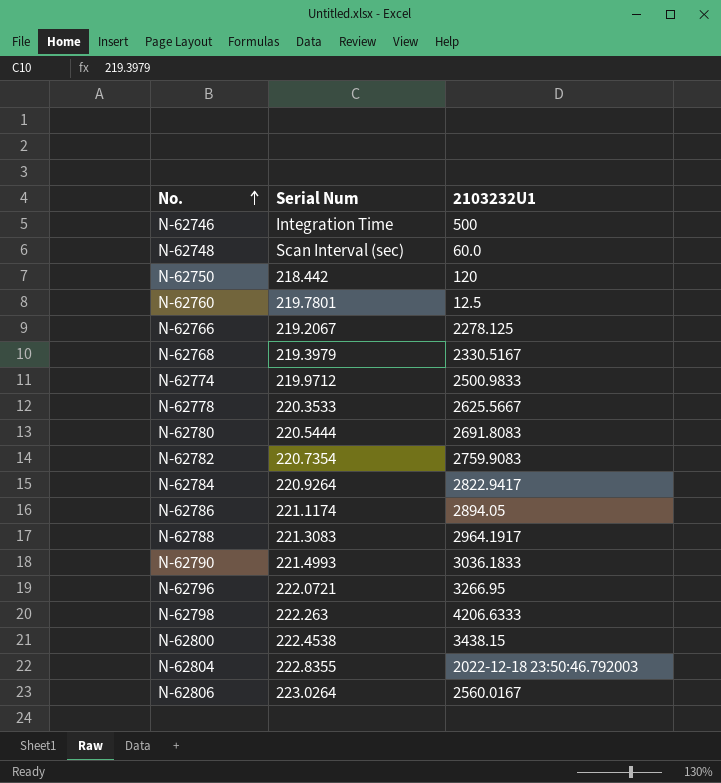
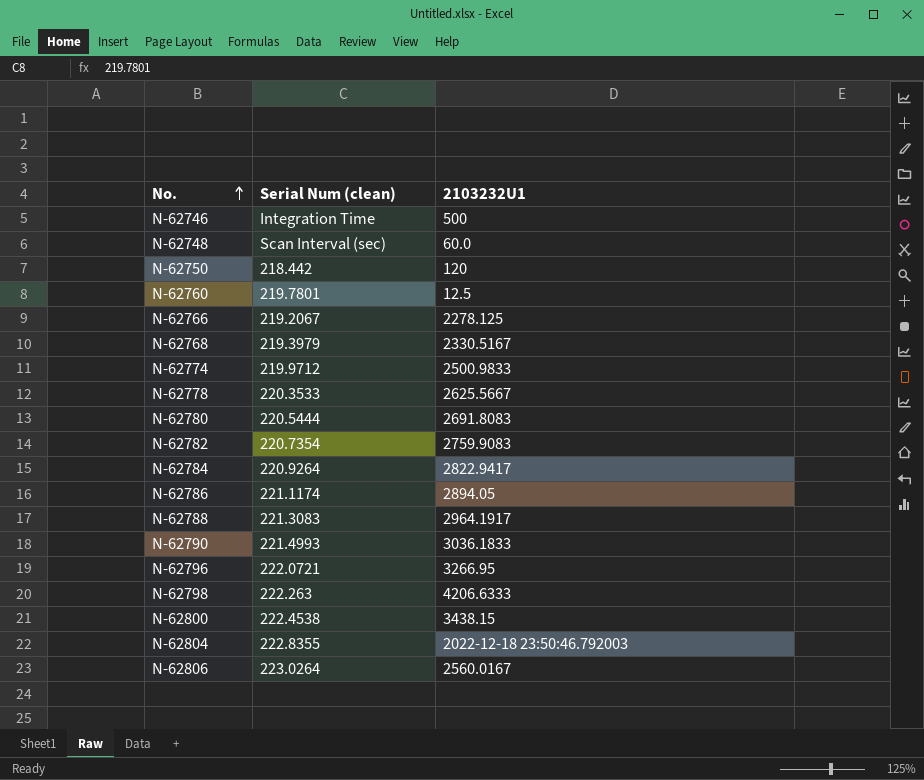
column name: Serial Num -> Serial Num (clean)

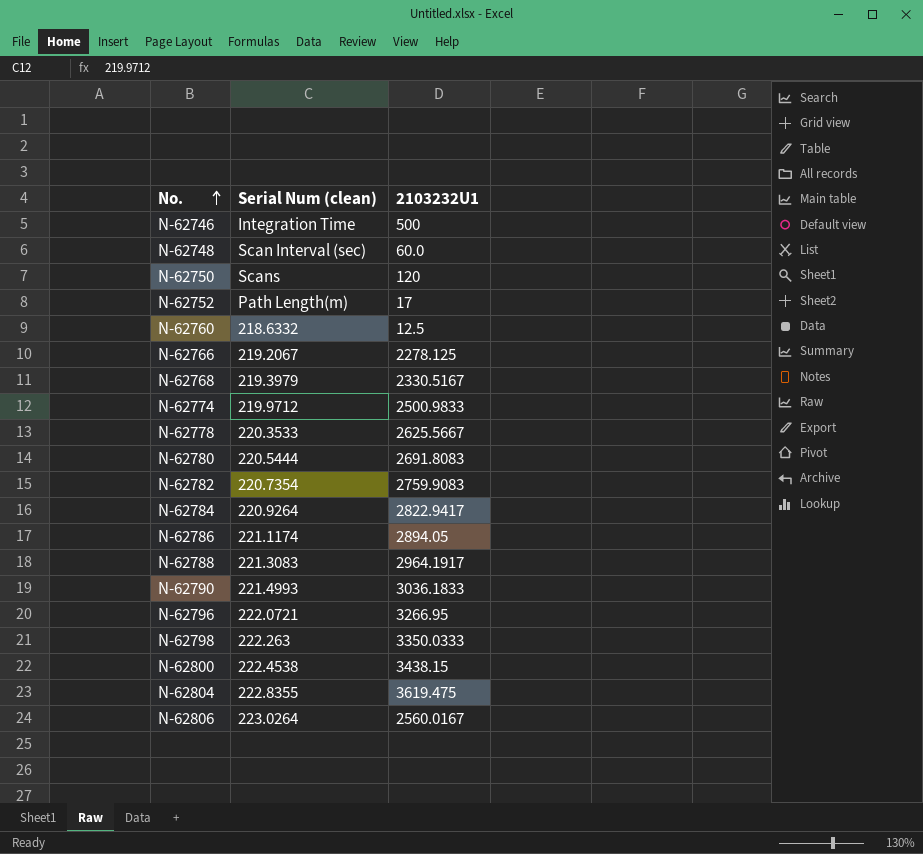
N-62750 | Serial Num (clean): 218.442 -> Scans
row N-62752: none -> Path Length(m) | 17
N-62760 | Serial Num (clean): 219.7801 -> 218.6332
N-62798 | 2103232U1: 4206.6333 -> 3350.0333
N-62804 | 2103232U1: 2022-12-18 23:50:46.792003 -> 3619.475

